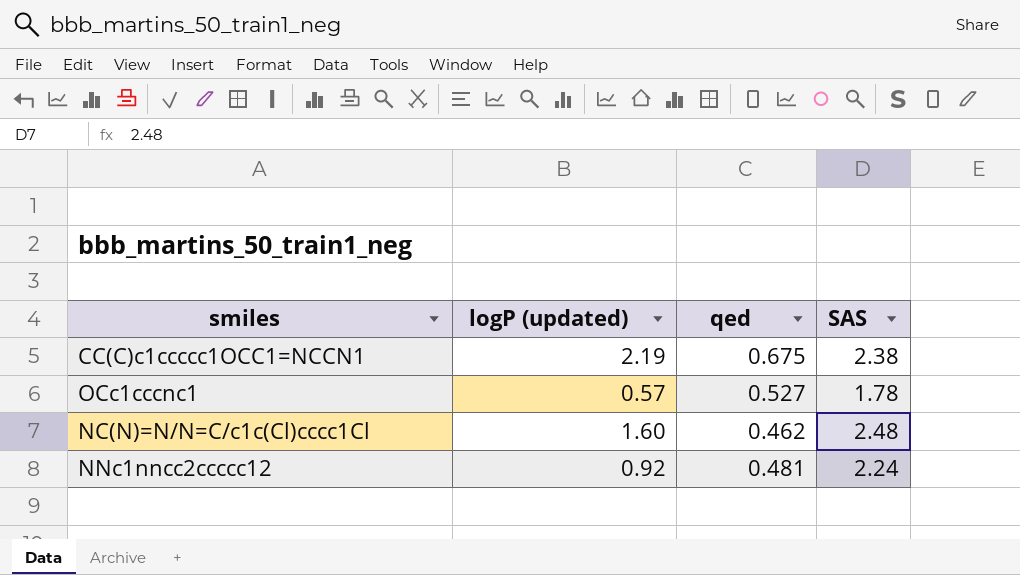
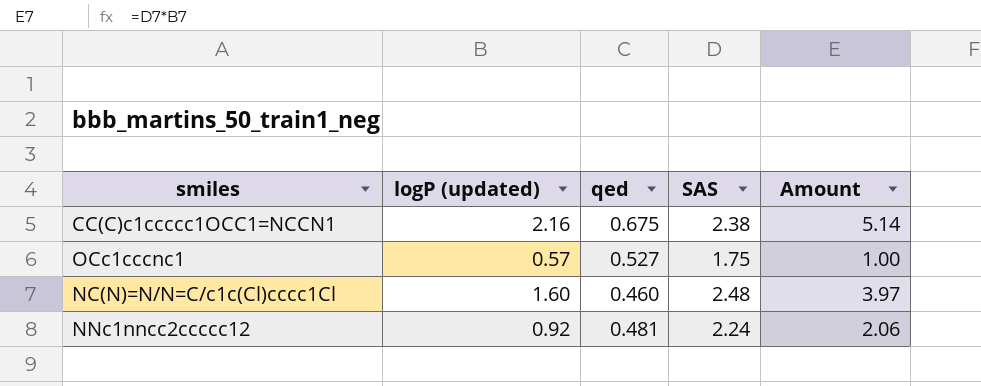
column Amount | formula: none -> [logP (updated)] * [SAS]
CC(C)c1ccccc1OCC1=NCCN1 | logP (updated): 2.19 -> 2.16
OCc1cccnc1 | SAS: 1.78 -> 1.75
NC(N)=N/N=C/c1c(Cl)cccc1Cl | qed: 0.462 -> 0.460

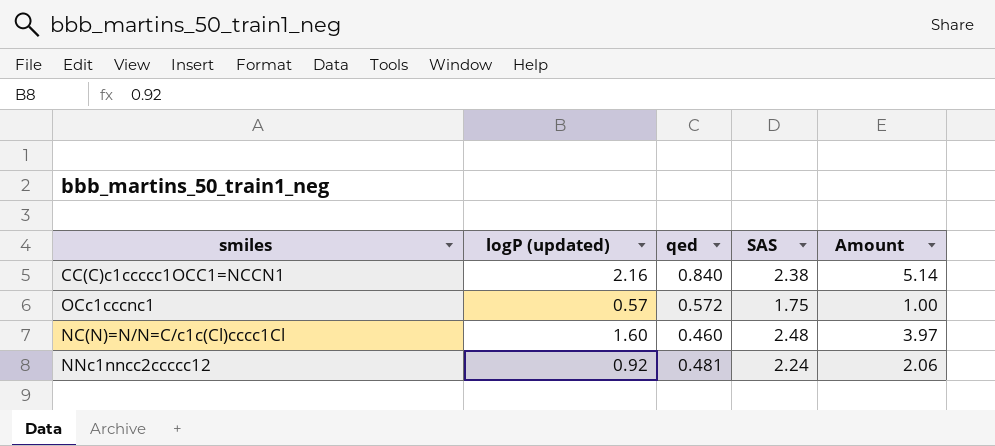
CC(C)c1ccccc1OCC1=NCCN1 | qed: 0.675 -> 0.840
OCc1cccnc1 | qed: 0.527 -> 0.572

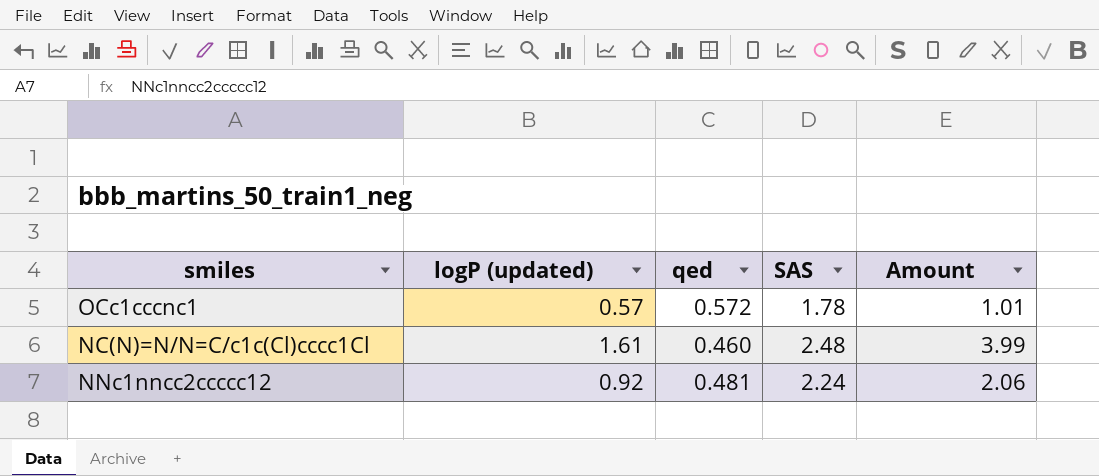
row CC(C)c1ccccc1OCC1=NCCN1: 2.16 | 0.840 | 2.38 | 5.14 -> none
OCc1cccnc1 | SAS: 1.75 -> 1.78
OCc1cccnc1 | Amount: 1.00 -> 1.01
NC(N)=N/N=C/c1c(Cl)cccc1Cl | logP (updated): 1.60 -> 1.61
NC(N)=N/N=C/c1c(Cl)cccc1Cl | Amount: 3.97 -> 3.99

